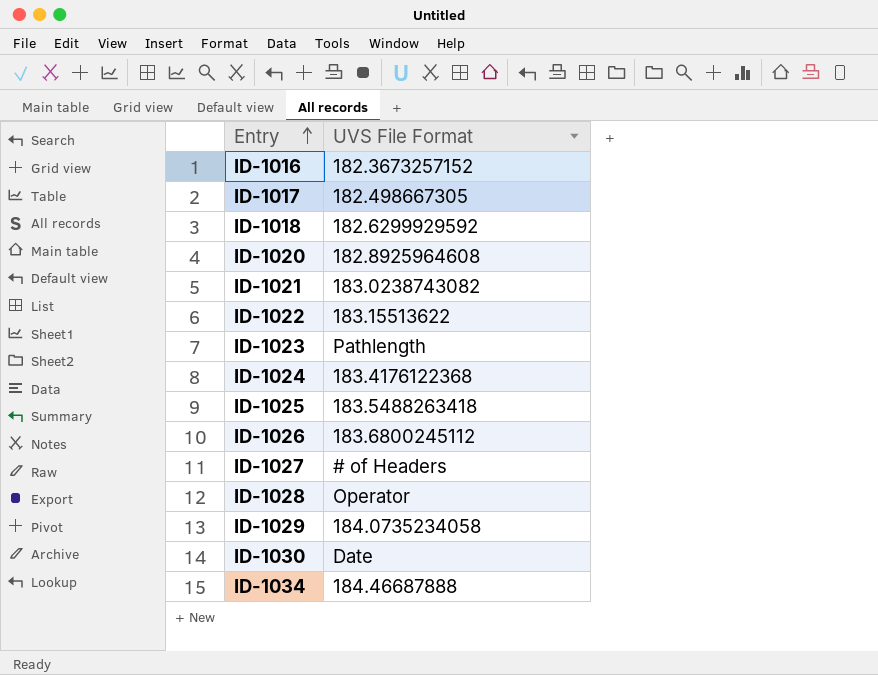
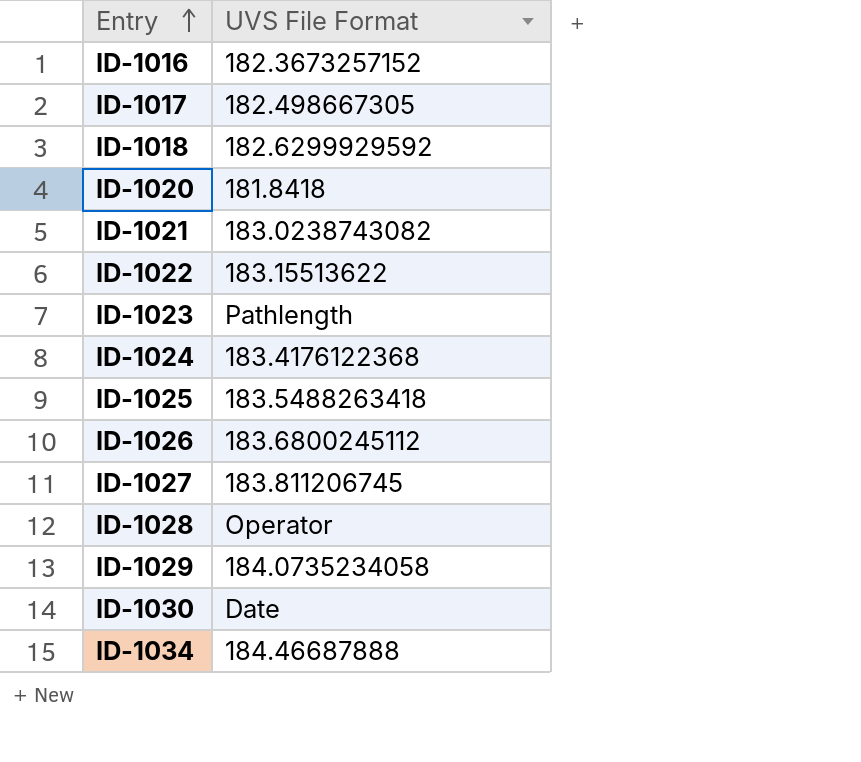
ID-1020 | UVS File Format: 182.8925964608 -> 181.8418
ID-1027 | UVS File Format: # of Headers -> 183.811206745

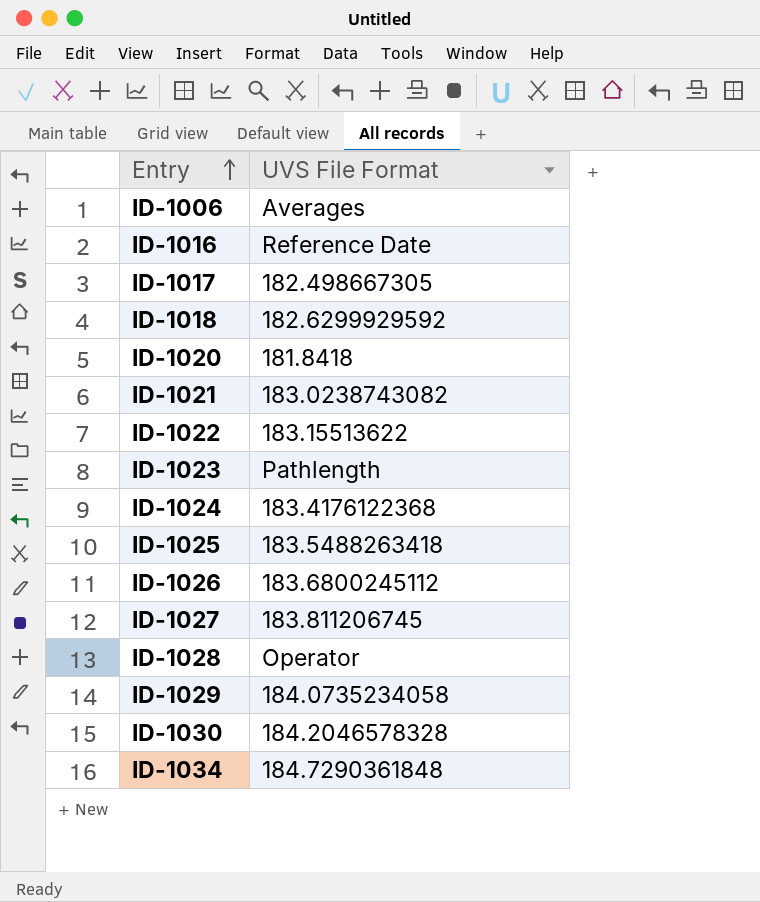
row ID-1006: none -> Averages
ID-1016 | UVS File Format: 182.3673257152 -> Reference Date
ID-1030 | UVS File Format: Date -> 184.2046578328
ID-1034 | UVS File Format: 184.46687888 -> 184.7290361848

